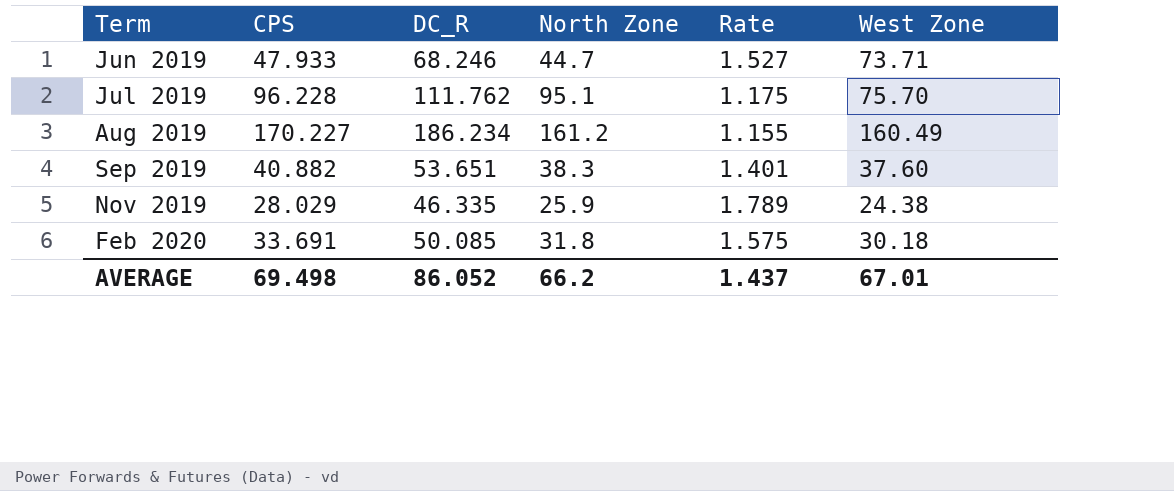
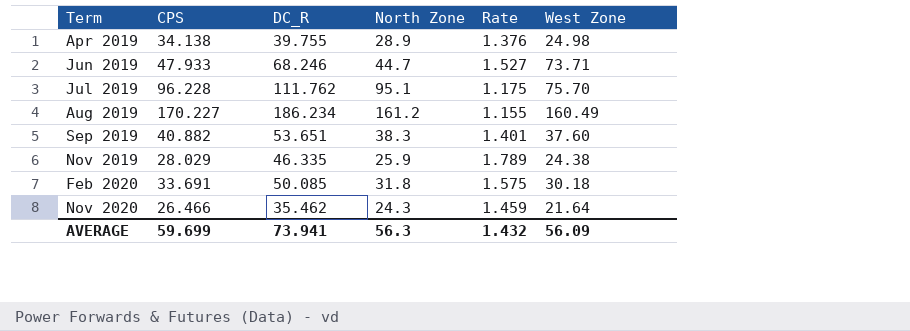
row Apr 2019: none -> 34.138 | 39.755 | 28.9 | 1.376 | 24.98
row Nov 2020: none -> 26.466 | 35.462 | 24.3 | 1.459 | 21.64
AVERAGE | CPS: 69.498 -> 59.699
AVERAGE | DC_R: 86.052 -> 73.941
AVERAGE | North Zone: 66.2 -> 56.3
AVERAGE | Rate: 1.437 -> 1.432
AVERAGE | West Zone: 67.01 -> 56.09

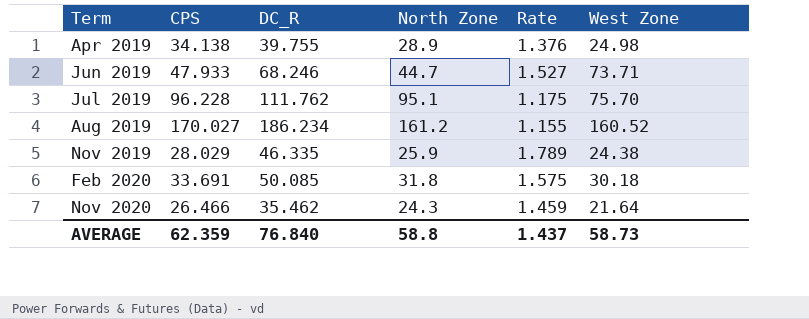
row Sep 2019: 40.882 | 53.651 | 38.3 | 1.401 | 37.60 -> none
Aug 2019 | CPS: 170.227 -> 170.027
Aug 2019 | West Zone: 160.49 -> 160.52
AVERAGE | CPS: 59.699 -> 62.359
AVERAGE | DC_R: 73.941 -> 76.840
AVERAGE | North Zone: 56.3 -> 58.8
AVERAGE | Rate: 1.432 -> 1.437
AVERAGE | West Zone: 56.09 -> 58.73

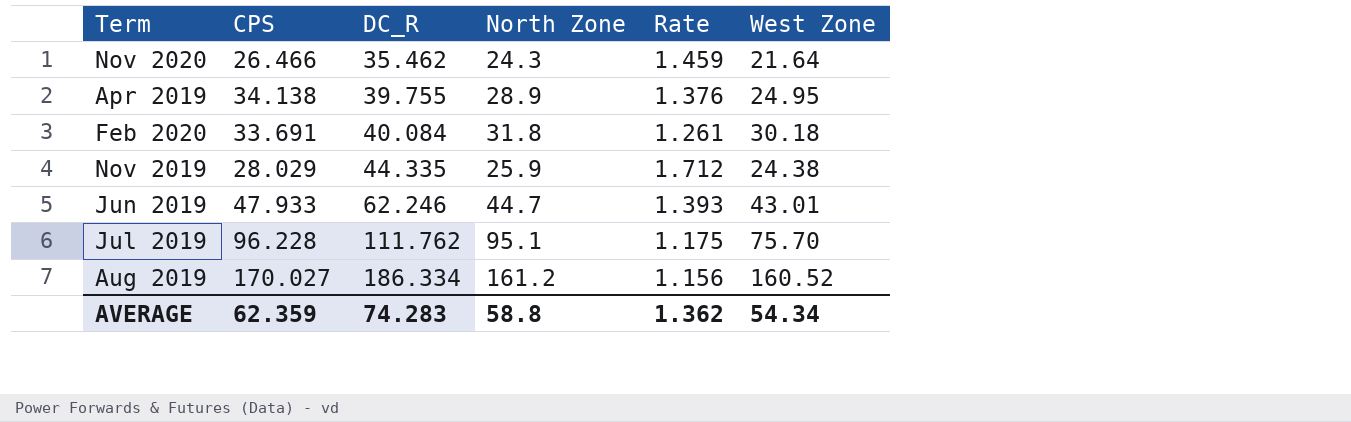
row order: Term ascending -> DC_R ascending
Apr 2019 | West Zone: 24.98 -> 24.95
Feb 2020 | DC_R: 50.085 -> 40.084
Feb 2020 | Rate: 1.575 -> 1.261
Nov 2019 | DC_R: 46.335 -> 44.335
Nov 2019 | Rate: 1.789 -> 1.712
Jun 2019 | DC_R: 68.246 -> 62.246
Jun 2019 | Rate: 1.527 -> 1.393
Jun 2019 | West Zone: 73.71 -> 43.01
Aug 2019 | DC_R: 186.234 -> 186.334
Aug 2019 | Rate: 1.155 -> 1.156
AVERAGE | DC_R: 76.840 -> 74.283
AVERAGE | Rate: 1.437 -> 1.362
AVERAGE | West Zone: 58.73 -> 54.34

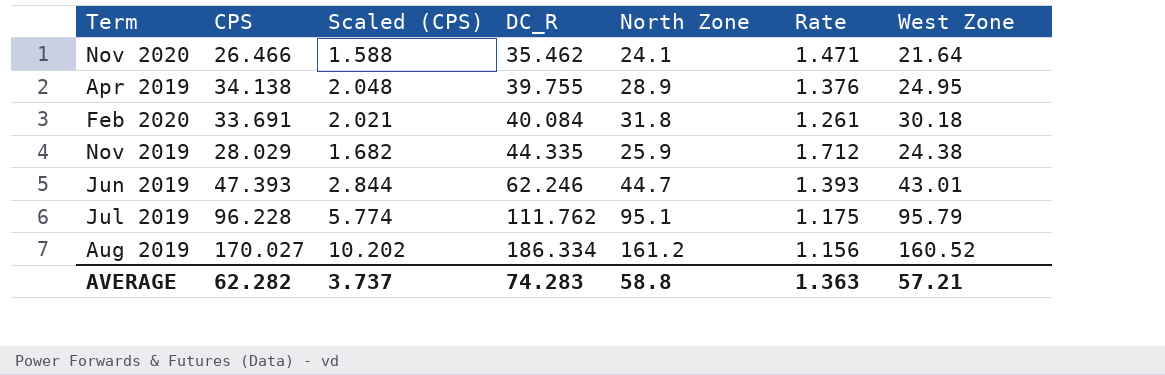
column Scaled (CPS) | formula: none -> [CPS] * 0.06
Nov 2020 | North Zone: 24.3 -> 24.1
Nov 2020 | Rate: 1.459 -> 1.471
Jun 2019 | CPS: 47.933 -> 47.393
Jul 2019 | West Zone: 75.70 -> 95.79
AVERAGE | CPS: 62.359 -> 62.282
AVERAGE | Rate: 1.362 -> 1.363
AVERAGE | West Zone: 54.34 -> 57.21

